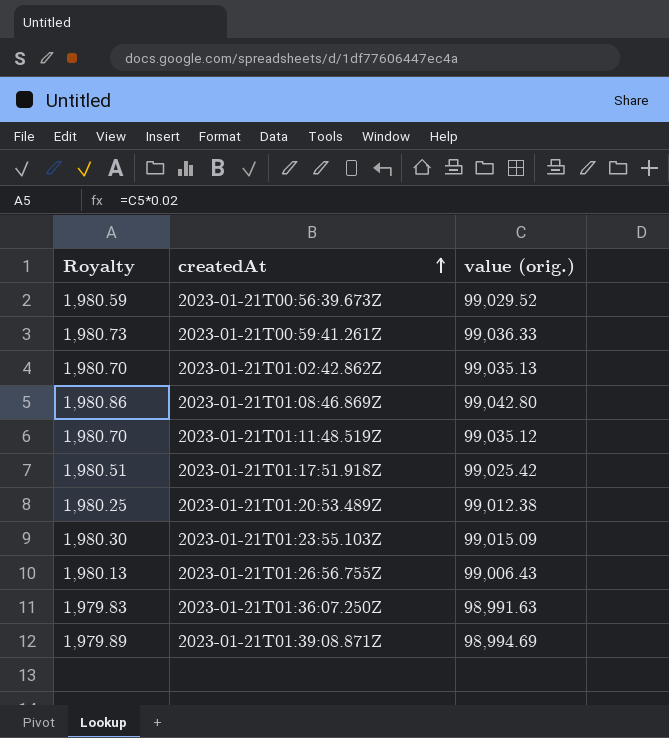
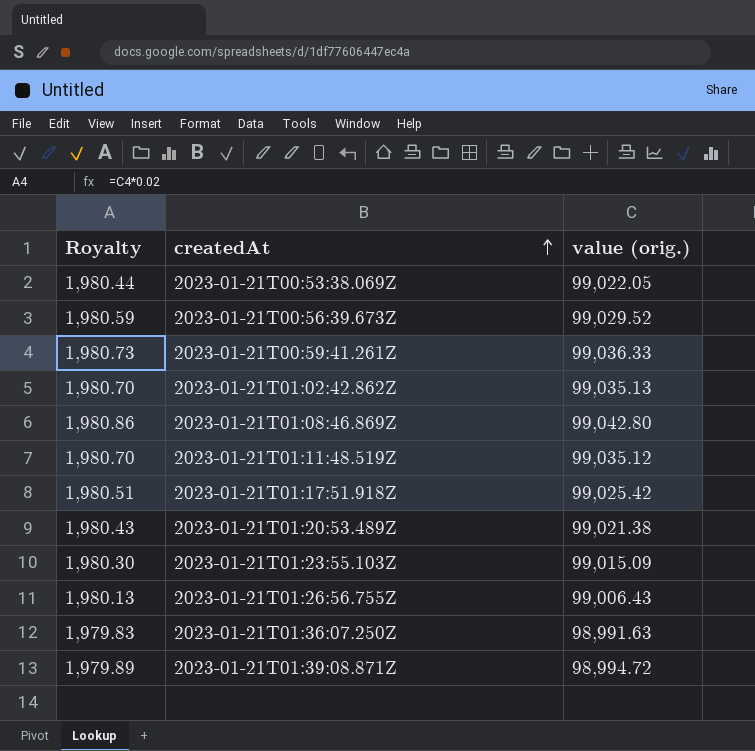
row 2023-01-21T00:53:38.069Z: none -> 1,980.44 | 99,022.05
2023-01-21T01:20:53.489Z | Royalty: 1,980.25 -> 1,980.43
2023-01-21T01:20:53.489Z | value (orig.): 99,012.38 -> 99,021.38
2023-01-21T01:39:08.871Z | value (orig.): 98,994.69 -> 98,994.72

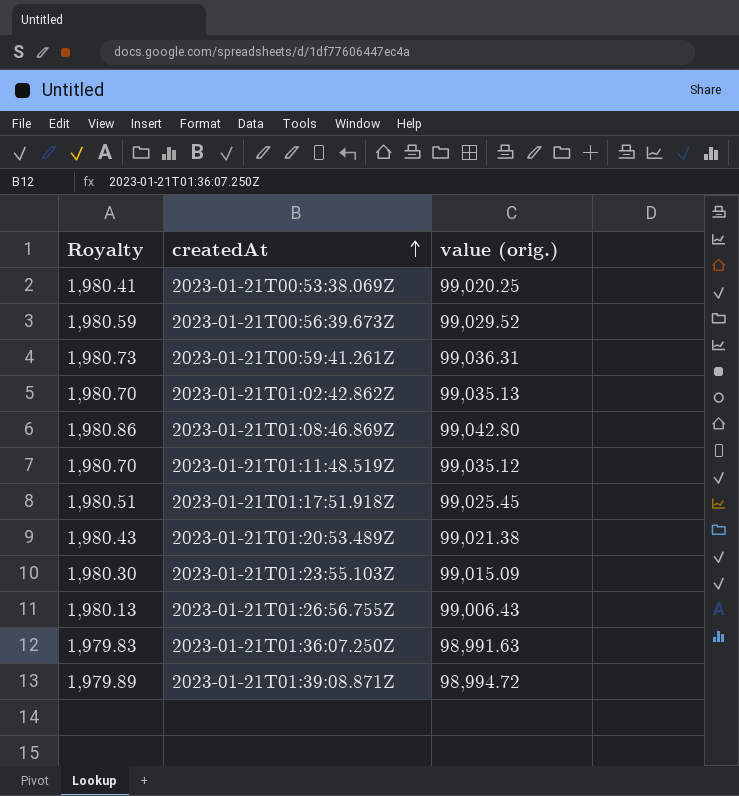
2023-01-21T00:53:38.069Z | Royalty: 1,980.44 -> 1,980.41
2023-01-21T00:53:38.069Z | value (orig.): 99,022.05 -> 99,020.25
2023-01-21T00:59:41.261Z | value (orig.): 99,036.33 -> 99,036.31
2023-01-21T01:17:51.918Z | value (orig.): 99,025.42 -> 99,025.45

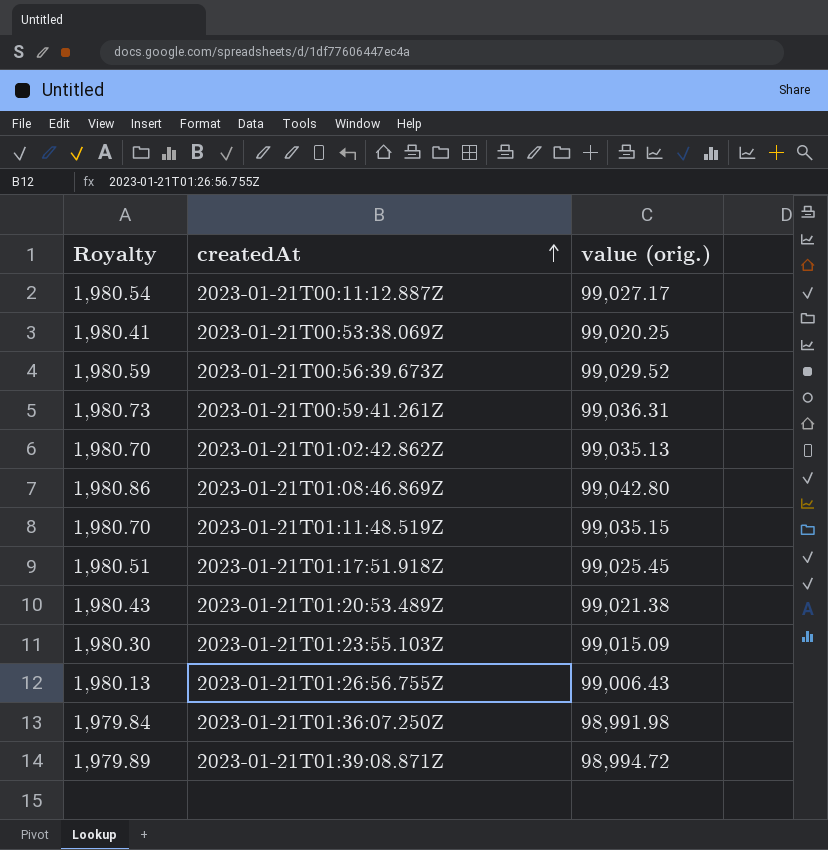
row 2023-01-21T00:11:12.887Z: none -> 1,980.54 | 99,027.17
2023-01-21T01:11:48.519Z | value (orig.): 99,035.12 -> 99,035.15
2023-01-21T01:36:07.250Z | Royalty: 1,979.83 -> 1,979.84
2023-01-21T01:36:07.250Z | value (orig.): 98,991.63 -> 98,991.98

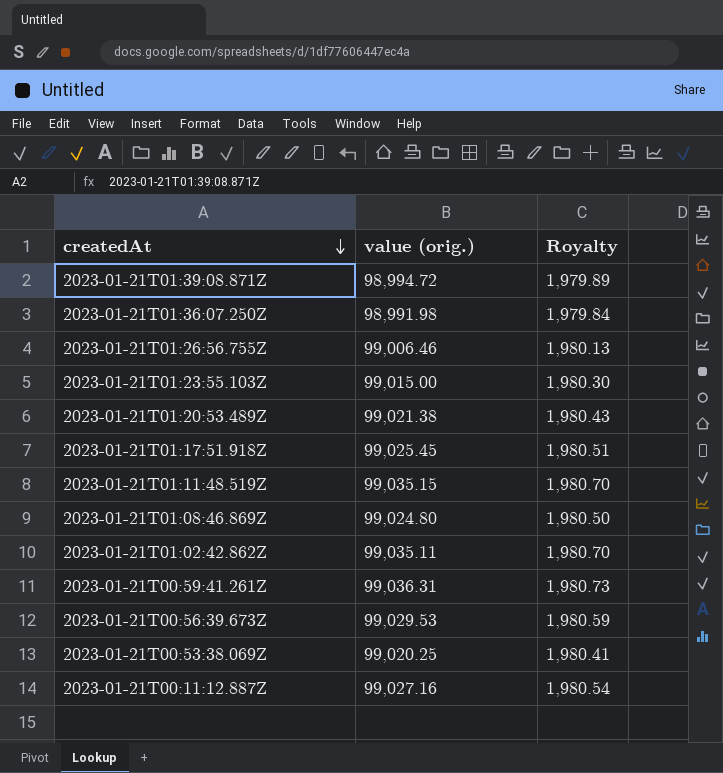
row order: createdAt ascending -> createdAt descending
column Royalty | position: 1 -> 3
2023-01-21T01:26:56.755Z | value (orig.): 99,006.43 -> 99,006.46
2023-01-21T01:23:55.103Z | value (orig.): 99,015.09 -> 99,015.00
2023-01-21T01:08:46.869Z | value (orig.): 99,042.80 -> 99,024.80
2023-01-21T01:08:46.869Z | Royalty: 1,980.86 -> 1,980.50
2023-01-21T01:02:42.862Z | value (orig.): 99,035.13 -> 99,035.11
2023-01-21T00:56:39.673Z | value (orig.): 99,029.52 -> 99,029.53
2023-01-21T00:11:12.887Z | value (orig.): 99,027.17 -> 99,027.16

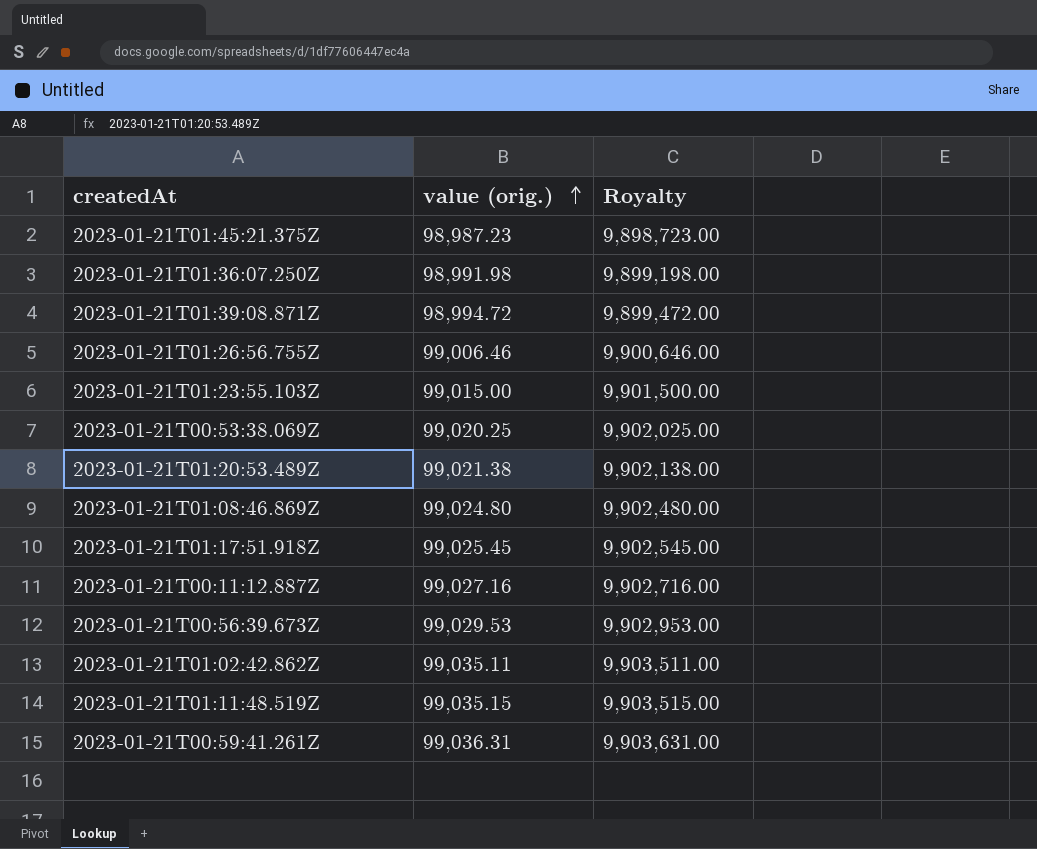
row order: createdAt descending -> value (orig.) ascending
column Royalty | formula: [value (orig.)] * 0.02 -> [value (orig.)] * 100
row 2023-01-21T01:45:21.375Z: none -> 98,987.23 | 9,898,723.00

